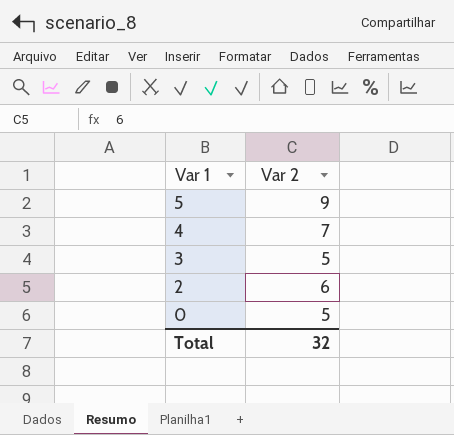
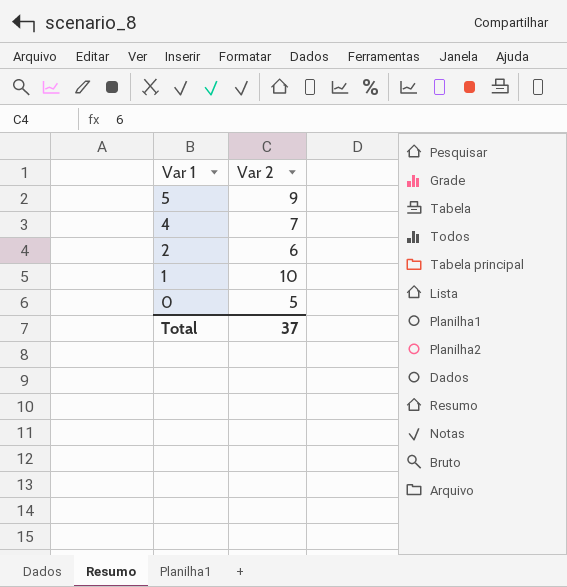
row 3: 5 -> none
row 1: none -> 10
Total | Var 2: 32 -> 37

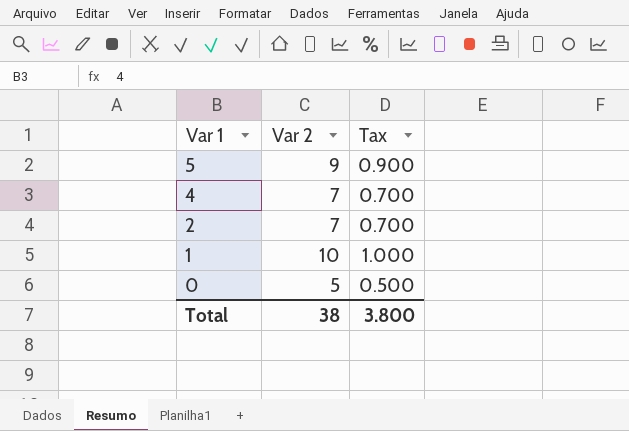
column Tax | formula: none -> [Var 2] * 0.1
2 | Var 2: 6 -> 7
Total | Var 2: 37 -> 38

